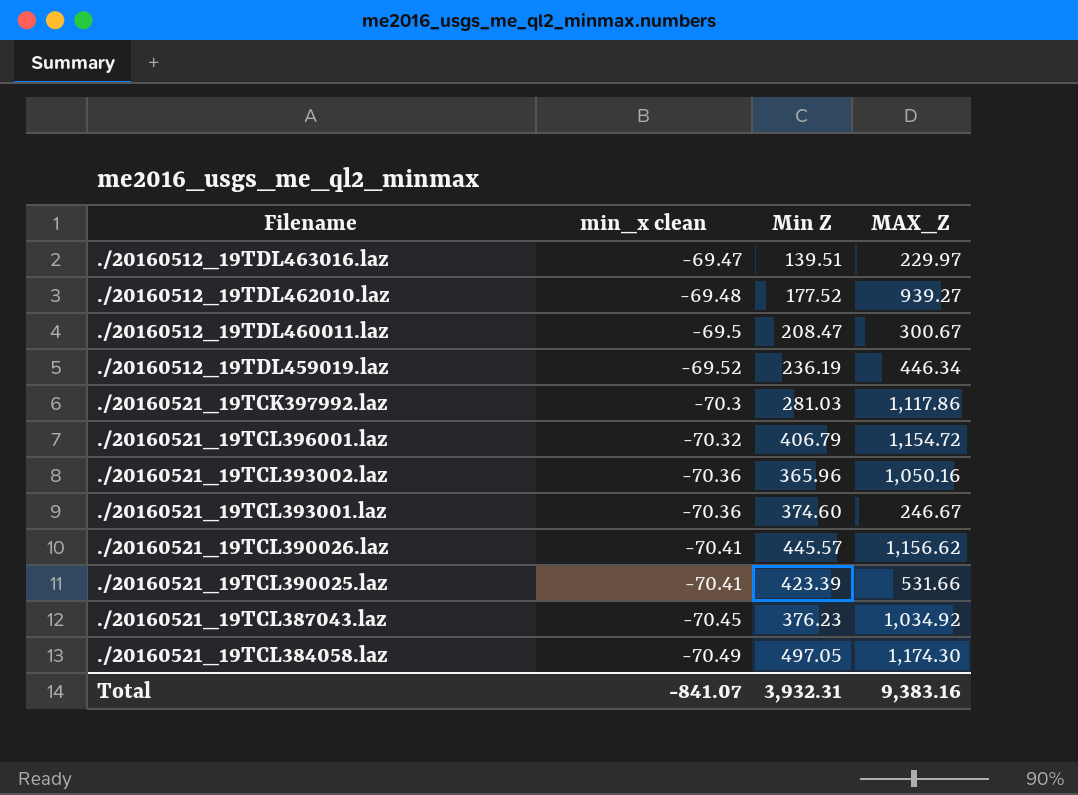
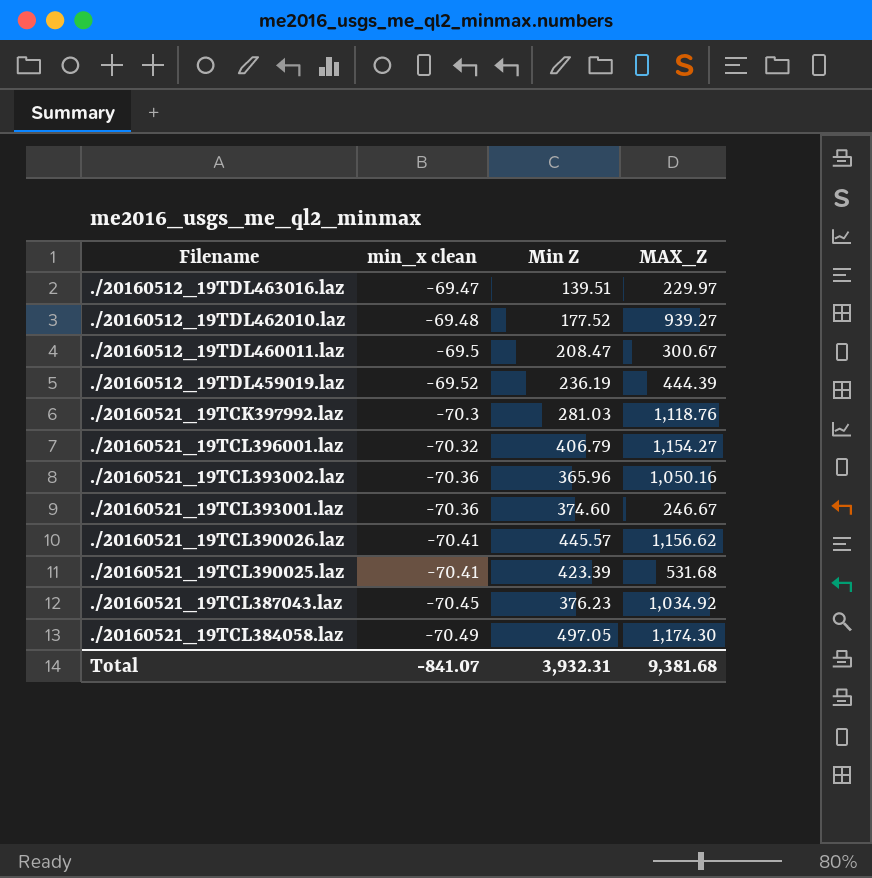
./20160512_19TDL459019.laz | MAX_Z: 446.34 -> 444.39
./20160521_19TCK397992.laz | MAX_Z: 1,117.86 -> 1,118.76
./20160521_19TCL396001.laz | MAX_Z: 1,154.72 -> 1,154.27
./20160521_19TCL390025.laz | MAX_Z: 531.66 -> 531.68
Total | MAX_Z: 9,383.16 -> 9,381.68

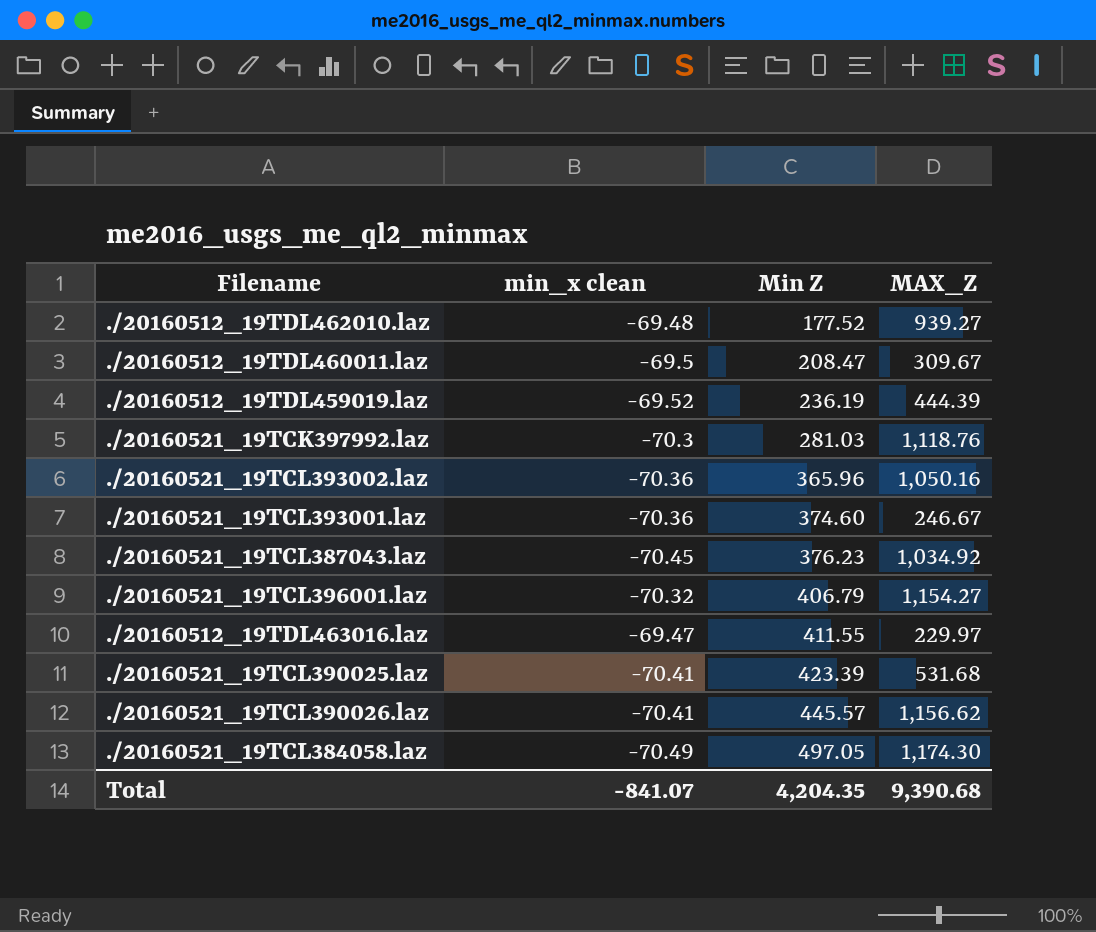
row order: min_x clean descending -> Min Z ascending
./20160512_19TDL460011.laz | MAX_Z: 300.67 -> 309.67
./20160512_19TDL463016.laz | Min Z: 139.51 -> 411.55
Total | Min Z: 3,932.31 -> 4,204.35
Total | MAX_Z: 9,381.68 -> 9,390.68

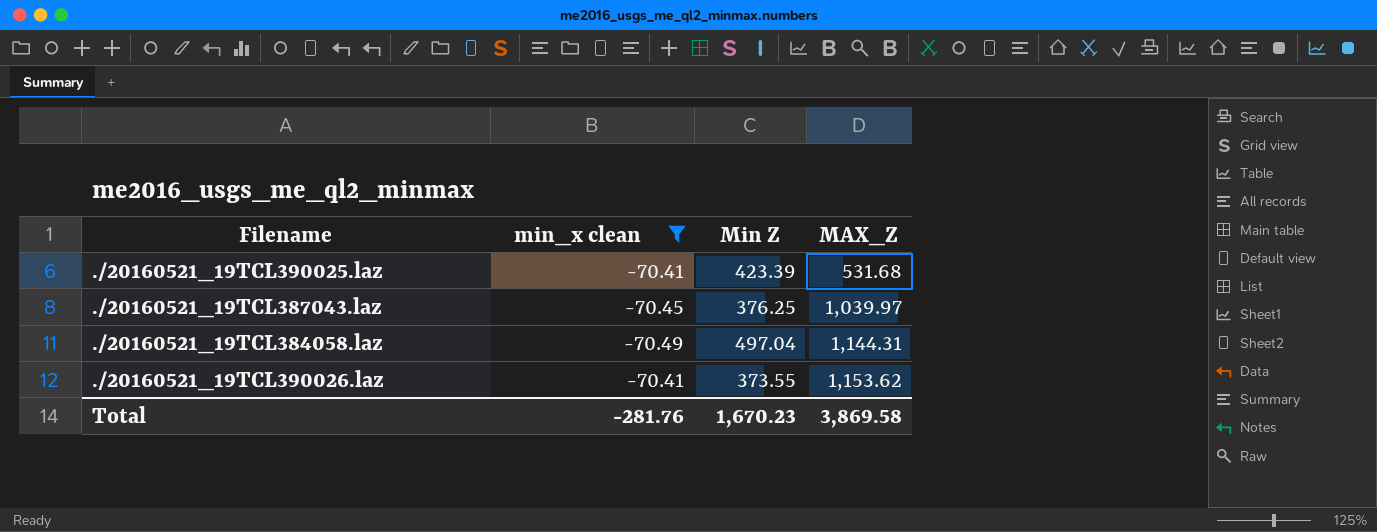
filter: none -> min_x clean <= -70.41
row order: Min Z ascending -> MAX_Z ascending
./20160521_19TCL387043.laz | Min Z: 376.23 -> 376.25
./20160521_19TCL387043.laz | MAX_Z: 1,034.92 -> 1,039.97
./20160521_19TCL384058.laz | Min Z: 497.05 -> 497.04
./20160521_19TCL384058.laz | MAX_Z: 1,174.30 -> 1,144.31
./20160521_19TCL390026.laz | Min Z: 445.57 -> 373.55
./20160521_19TCL390026.laz | MAX_Z: 1,156.62 -> 1,153.62
Total | min_x clean: -841.07 -> -281.76
Total | Min Z: 4,204.35 -> 1,670.23
Total | MAX_Z: 9,390.68 -> 3,869.58

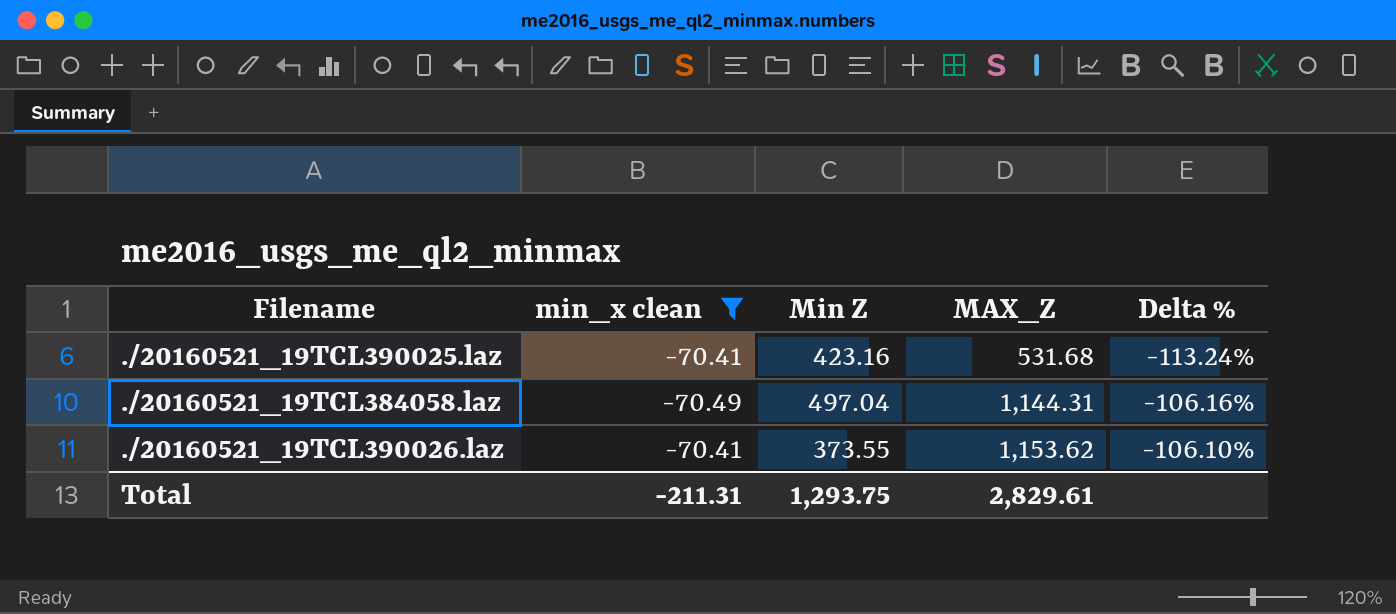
column Delta % | formula: none -> ([min_x clean] - [MAX_Z]) / [MAX_Z]
row ./20160521_19TCL387043.laz: -70.45 | 376.25 | 1,039.97 -> none
./20160521_19TCL390025.laz | Min Z: 423.39 -> 423.16
Total | min_x clean: -281.76 -> -211.31
Total | Min Z: 1,670.23 -> 1,293.75
Total | MAX_Z: 3,869.58 -> 2,829.61

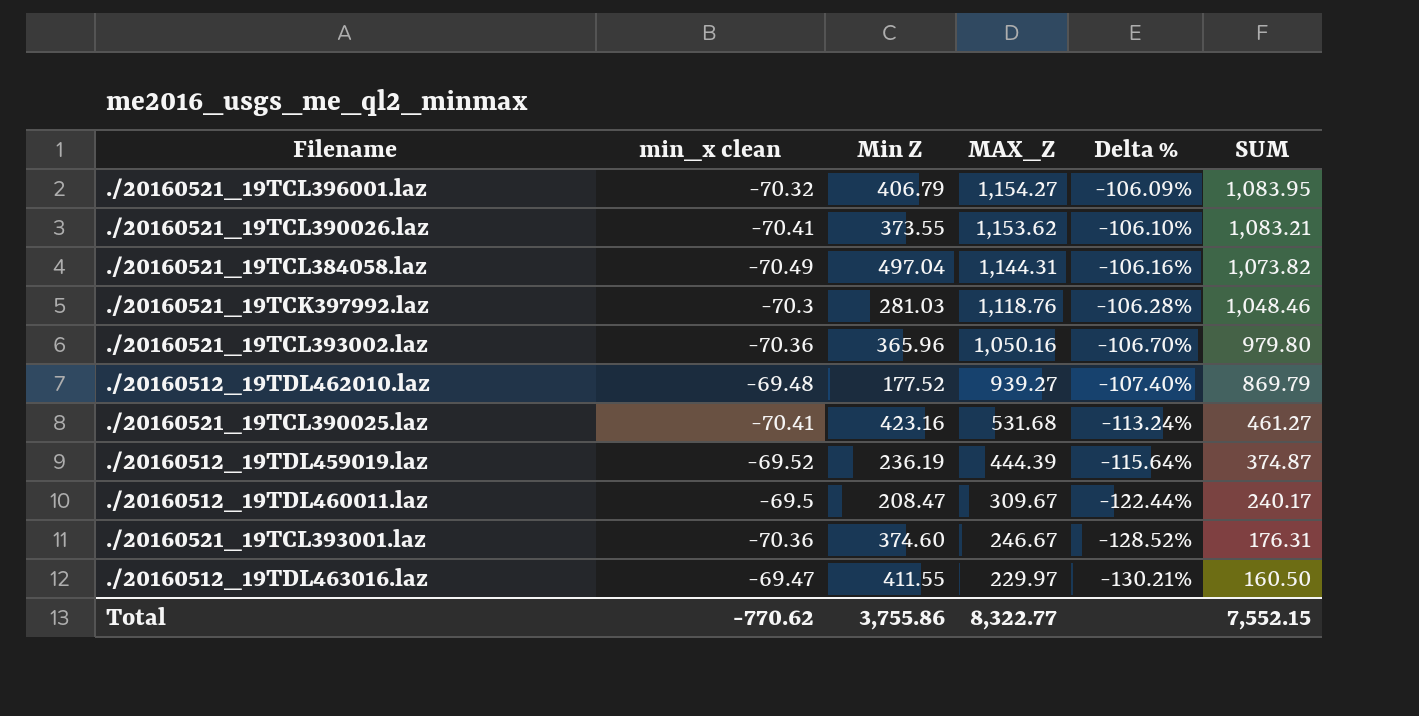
filter: min_x clean <= -70.41 -> none
row order: MAX_Z ascending -> MAX_Z descending
column SUM | formula: none -> [min_x clean] + [MAX_Z]
Total | min_x clean: -211.31 -> -770.62
Total | Min Z: 1,293.75 -> 3,755.86
Total | MAX_Z: 2,829.61 -> 8,322.77

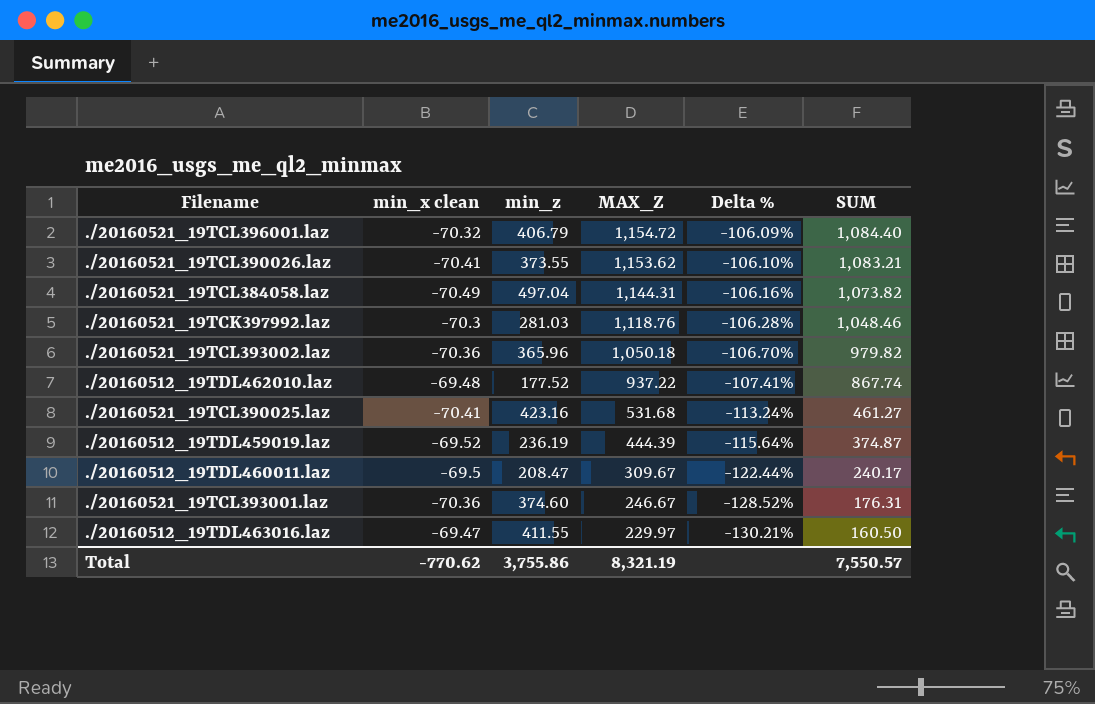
column name: Min Z -> min_z
./20160521_19TCL396001.laz | MAX_Z: 1,154.27 -> 1,154.72
./20160521_19TCL396001.laz | SUM: 1,083.95 -> 1,084.40
./20160521_19TCL393002.laz | MAX_Z: 1,050.16 -> 1,050.18
./20160521_19TCL393002.laz | SUM: 979.80 -> 979.82
./20160512_19TDL462010.laz | MAX_Z: 939.27 -> 937.22
./20160512_19TDL462010.laz | Delta %: -107.40% -> -107.41%
./20160512_19TDL462010.laz | SUM: 869.79 -> 867.74
Total | MAX_Z: 8,322.77 -> 8,321.19
Total | SUM: 7,552.15 -> 7,550.57

